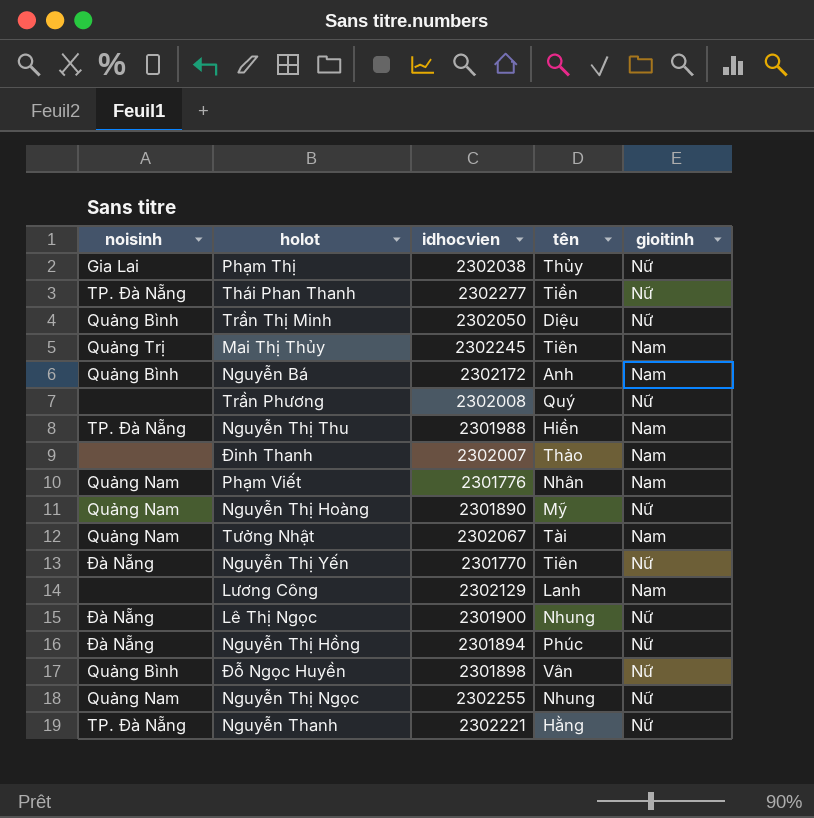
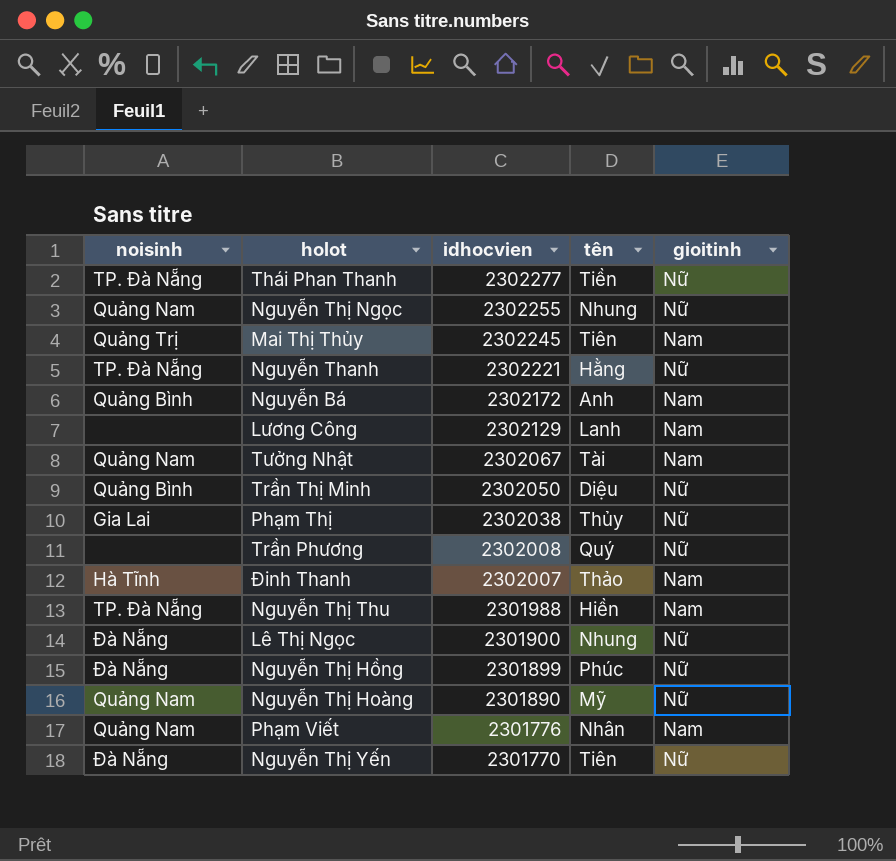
row order: none -> idhocvien descending
row Đỗ Ngọc Huyền: Quảng Bình | 2301898 | Vân | Nữ -> none
Đinh Thanh | noisinh: none -> Hà Tĩnh
Nguyễn Thị Hồng | idhocvien: 2301894 -> 2301899

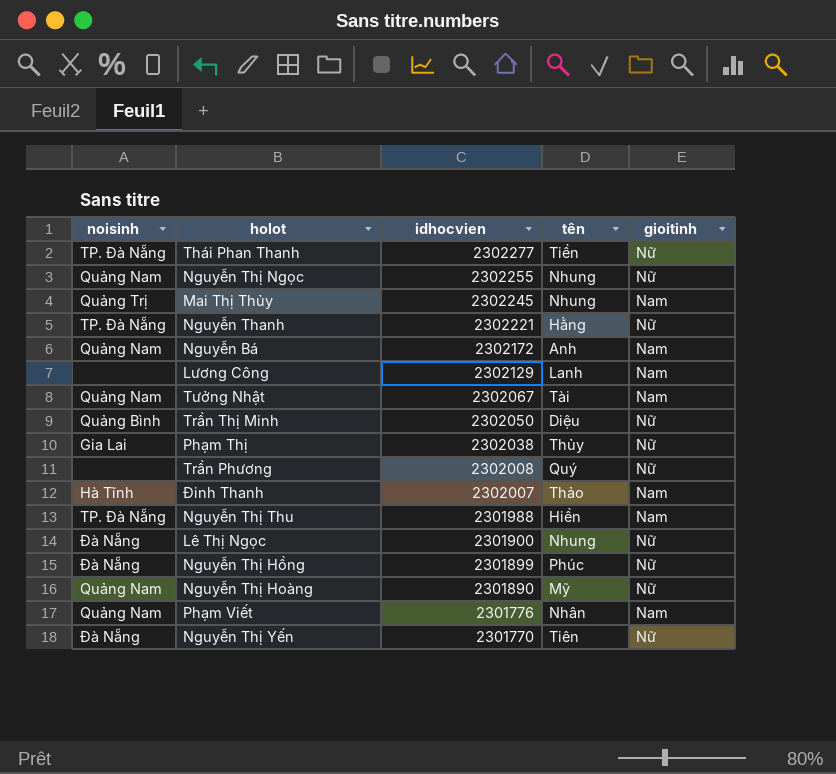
Mai Thị Thủy | tên: Tiên -> Nhung
Nguyễn Bá | noisinh: Quảng Bình -> Quảng Nam

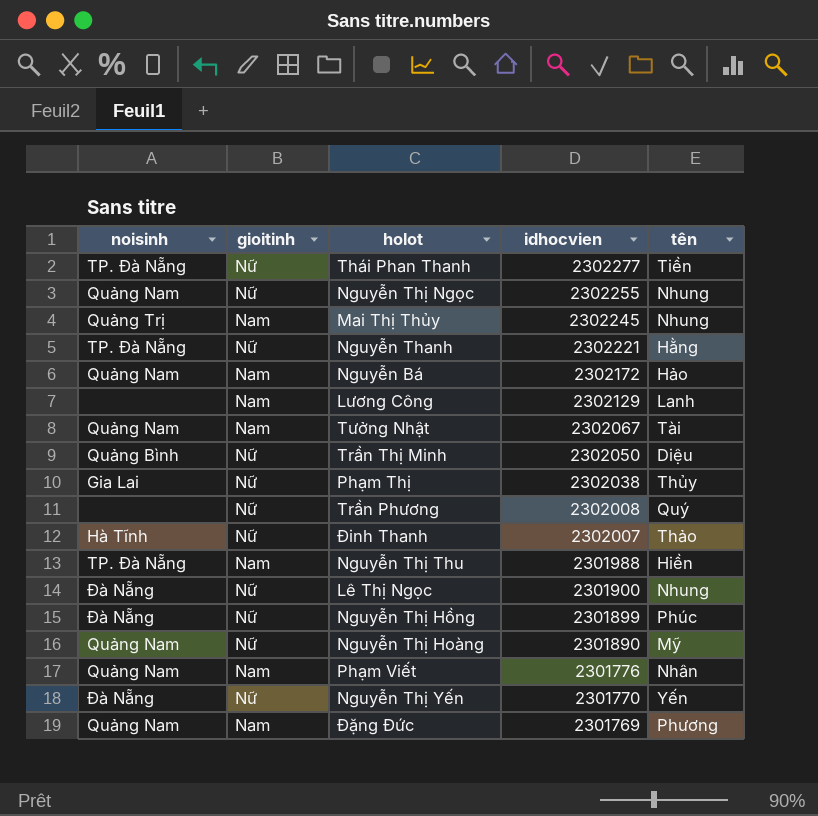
column gioitinh | position: 5 -> 2
Nguyễn Bá | tên: Anh -> Hảo
Đinh Thanh | gioitinh: Nam -> Nữ
Nguyễn Thị Yến | tên: Tiên -> Yến
row Đặng Đức: none -> Quảng Nam | Nam | 2301769 | Phương

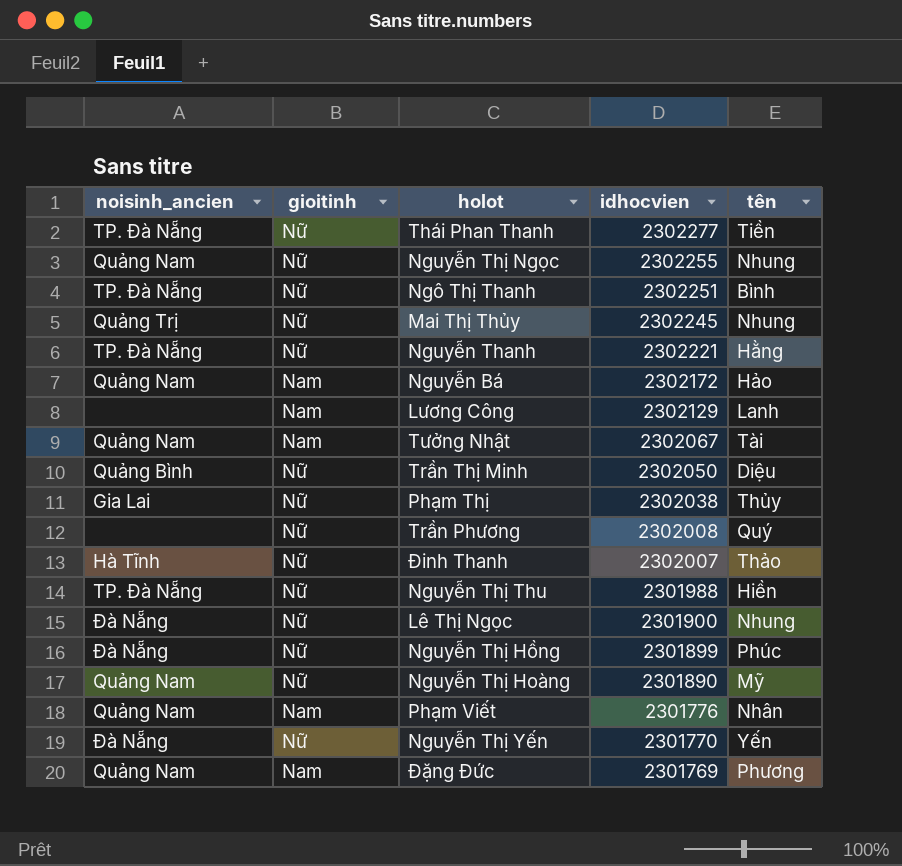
column name: noisinh -> noisinh_ancien
row Ngô Thị Thanh: none -> TP. Đà Nẵng | Nữ | 2302251 | Bình
Mai Thị Thủy | gioitinh: Nam -> Nữ
Nguyễn Thị Thu | gioitinh: Nam -> Nữ

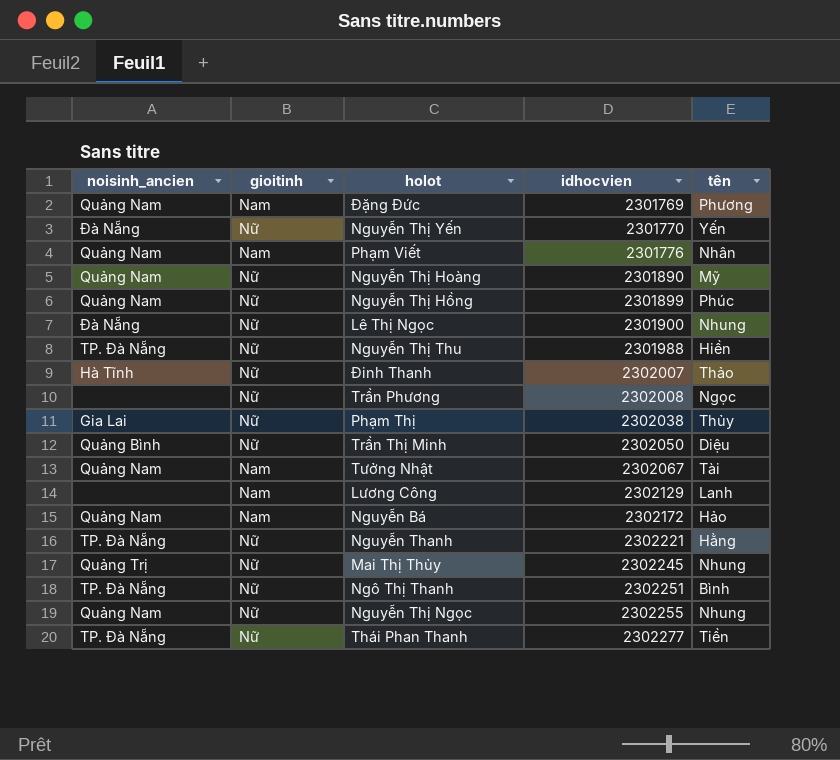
row order: idhocvien descending -> idhocvien ascending
Nguyễn Thị Hồng | noisinh_ancien: Đà Nẵng -> Quảng Nam
Trần Phương | tên: Quý -> Ngọc

